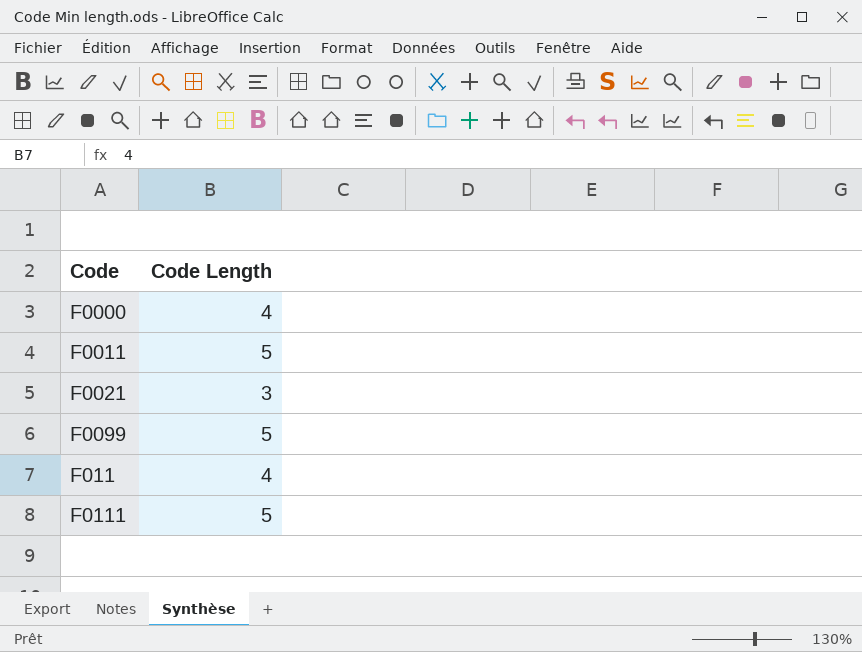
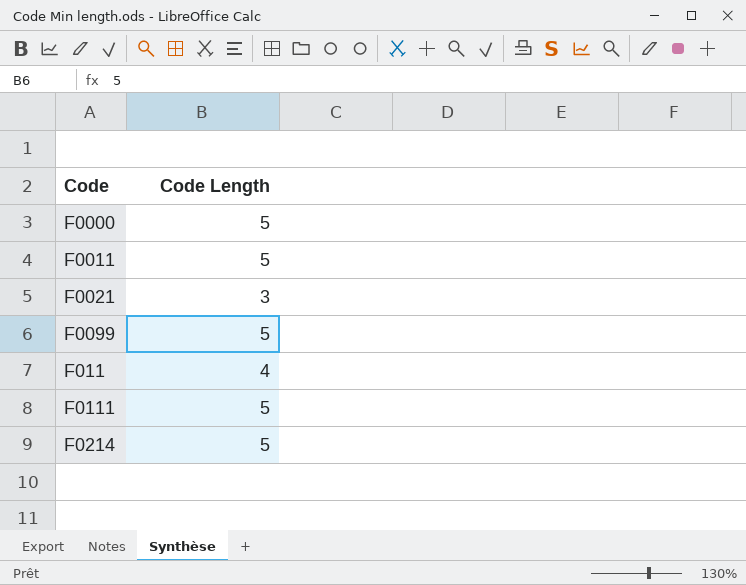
F0000 | Code Length: 4 -> 5
row F0214: none -> 5

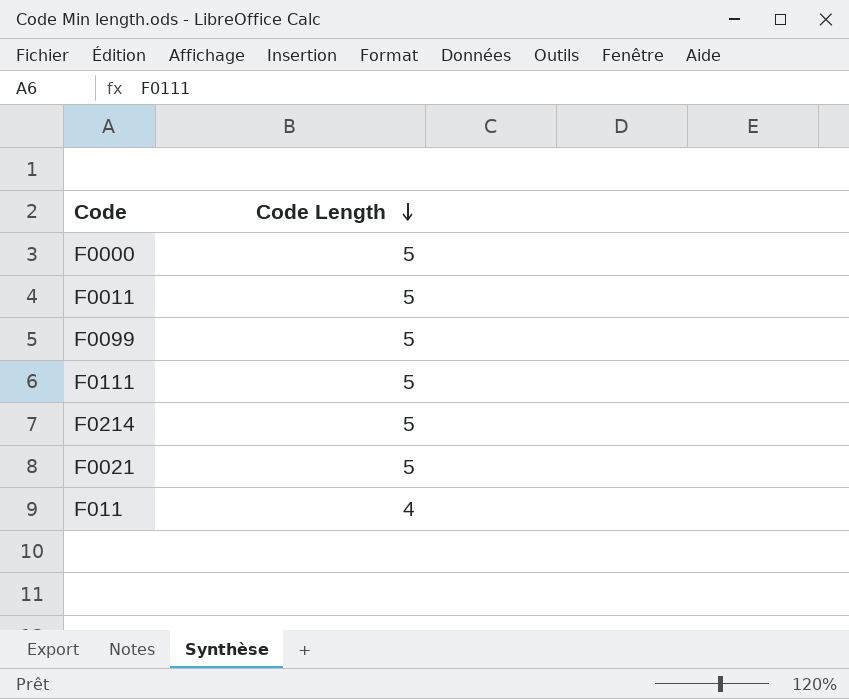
row order: none -> Code Length descending
F0021 | Code Length: 3 -> 5

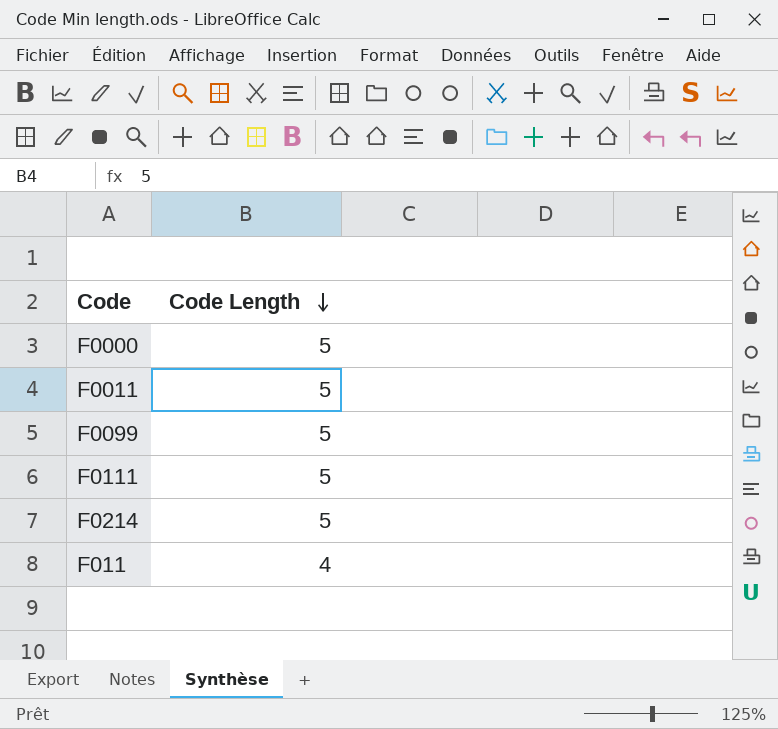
row F0021: 5 -> none

